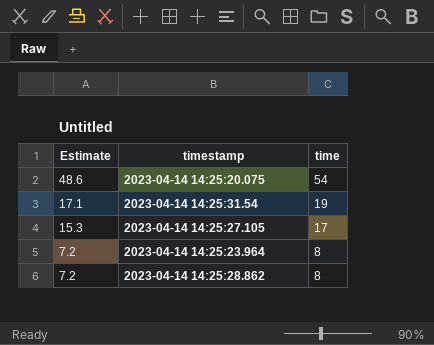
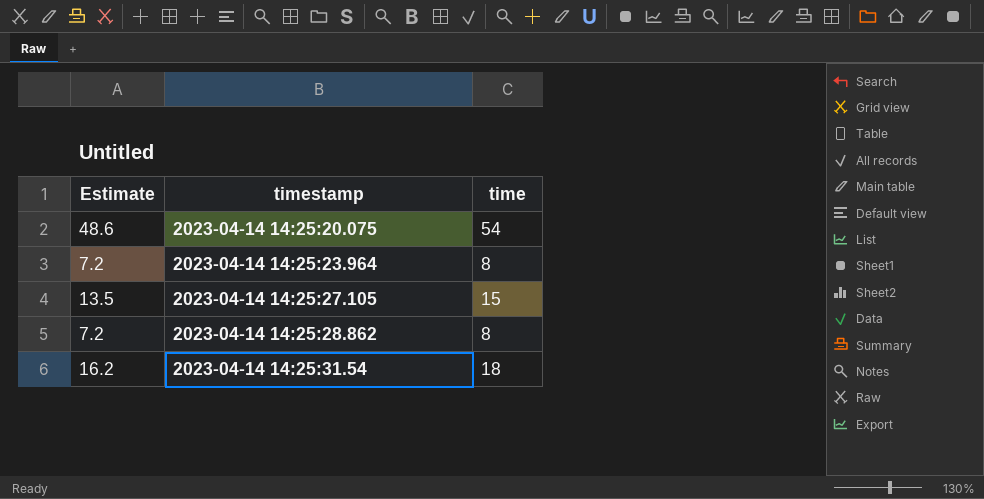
row order: Estimate descending -> timestamp ascending
2023-04-14 14:25:27.105 | Estimate: 15.3 -> 13.5
2023-04-14 14:25:27.105 | time: 17 -> 15
2023-04-14 14:25:31.54 | Estimate: 17.1 -> 16.2
2023-04-14 14:25:31.54 | time: 19 -> 18

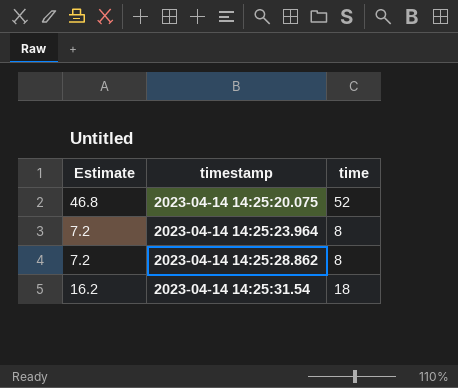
row 2023-04-14 14:25:27.105: 13.5 | 15 -> none
2023-04-14 14:25:20.075 | Estimate: 48.6 -> 46.8
2023-04-14 14:25:20.075 | time: 54 -> 52

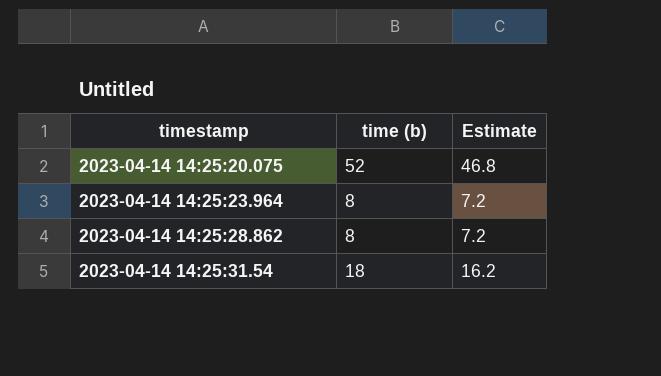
column name: time -> time (b)
column Estimate | position: 1 -> 3

